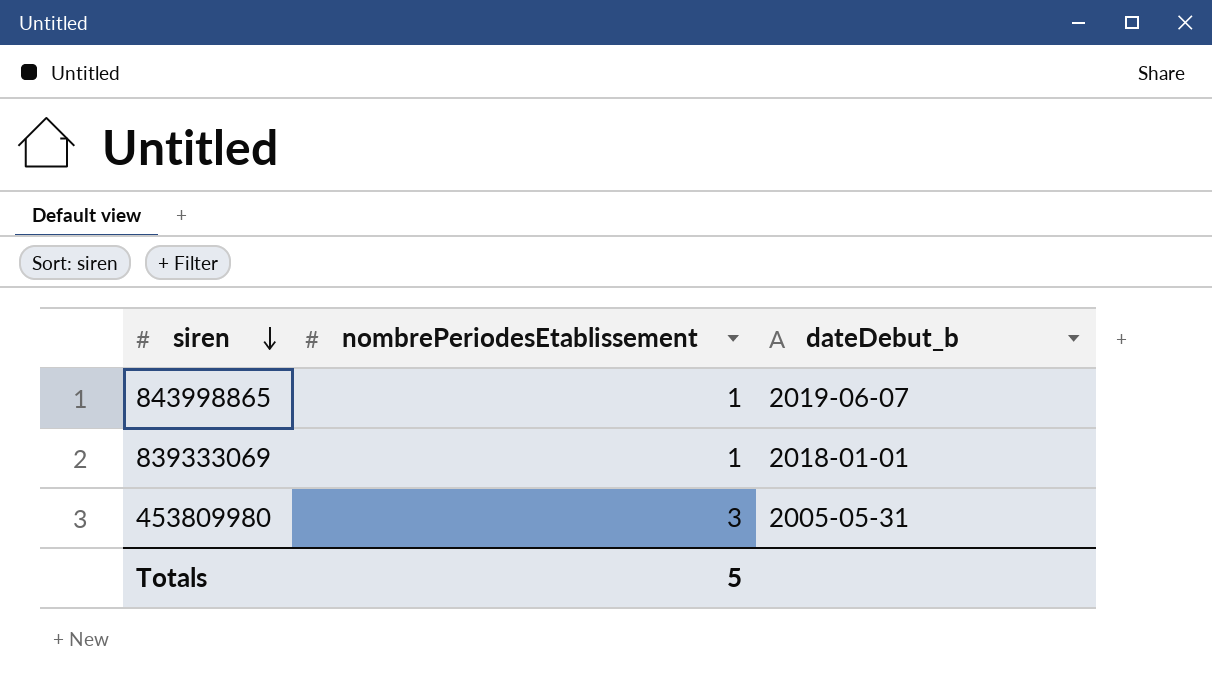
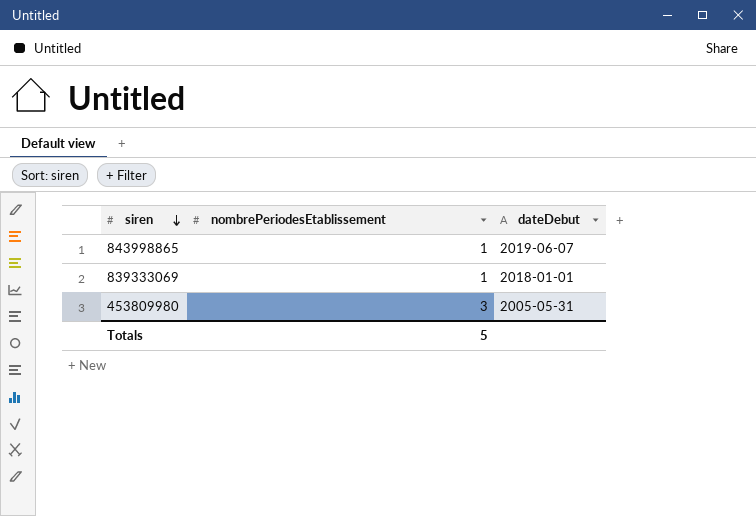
column name: dateDebut_b -> dateDebut

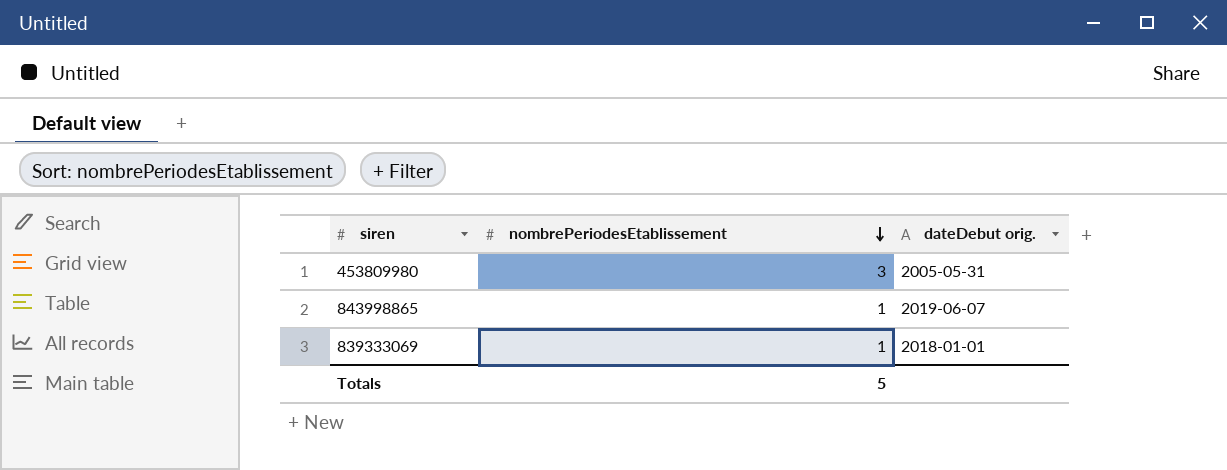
row order: siren descending -> nombrePeriodesEtablissement descending
column name: dateDebut -> dateDebut orig.

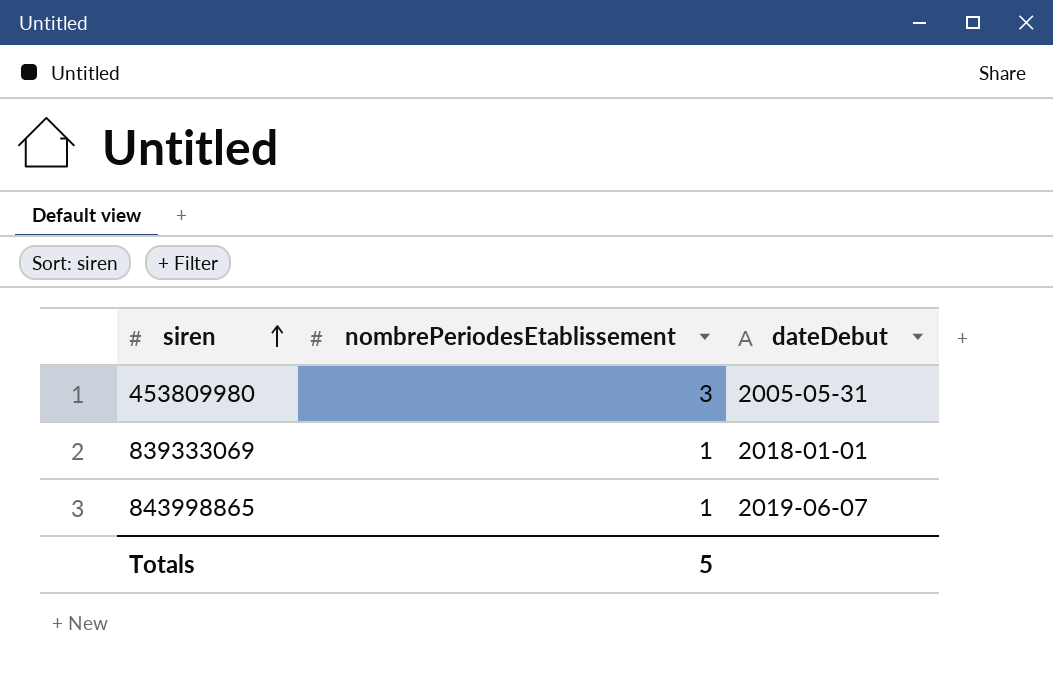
row order: nombrePeriodesEtablissement descending -> siren ascending
column name: dateDebut orig. -> dateDebut

